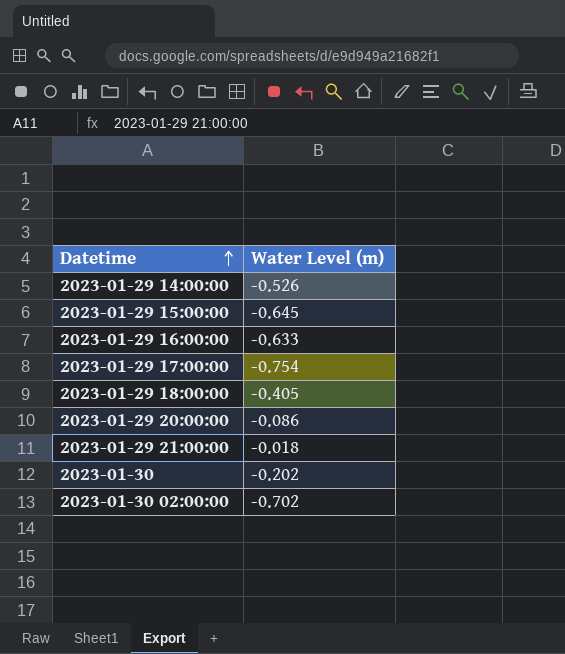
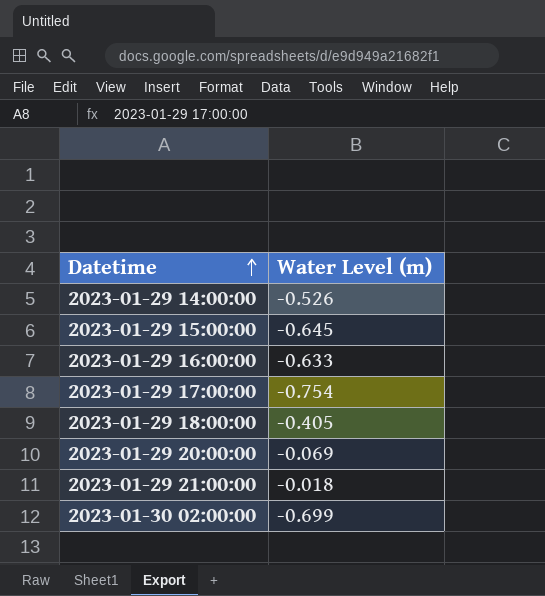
row 2023-01-30: -0.202 -> none
2023-01-29 20:00:00 | Water Level (m): -0.086 -> -0.069
2023-01-30 02:00:00 | Water Level (m): -0.702 -> -0.699

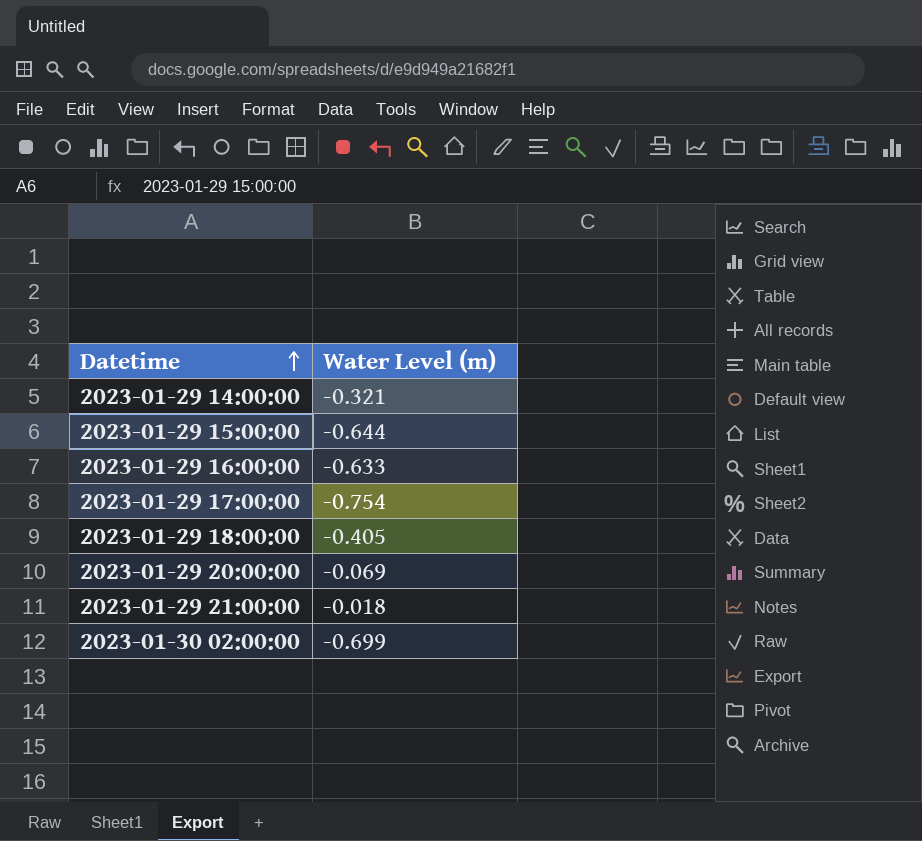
2023-01-29 14:00:00 | Water Level (m): -0.526 -> -0.321
2023-01-29 15:00:00 | Water Level (m): -0.645 -> -0.644

